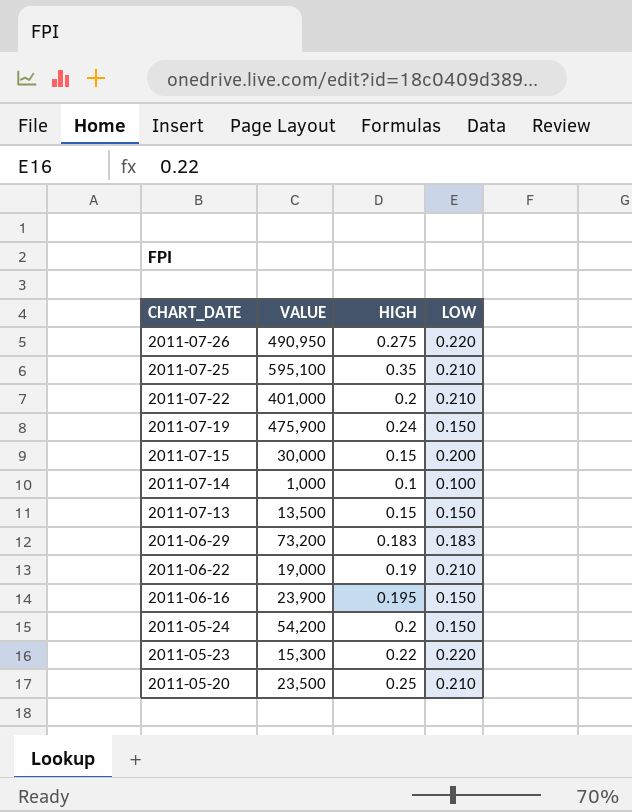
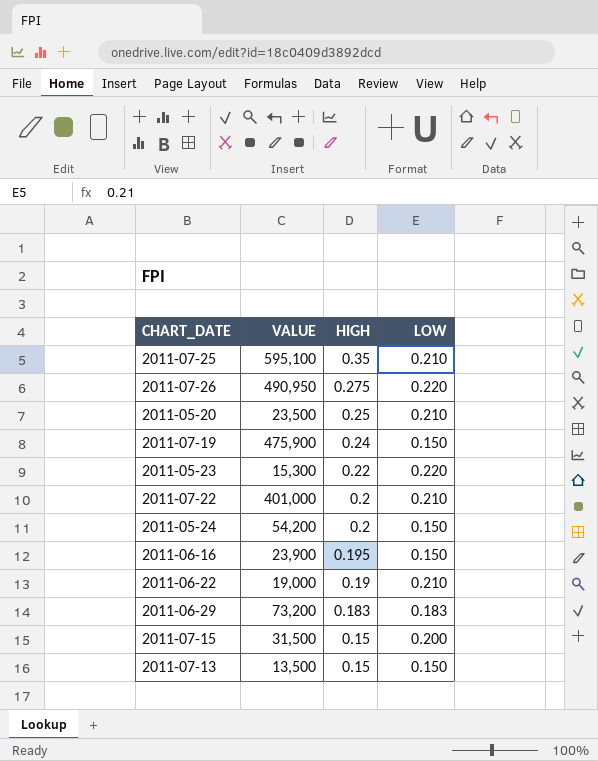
row order: CHART_DATE descending -> HIGH descending
row 2011-07-14: 1,000 | 0.1 | 0.100 -> none
2011-07-15 | VALUE: 30,000 -> 31,500

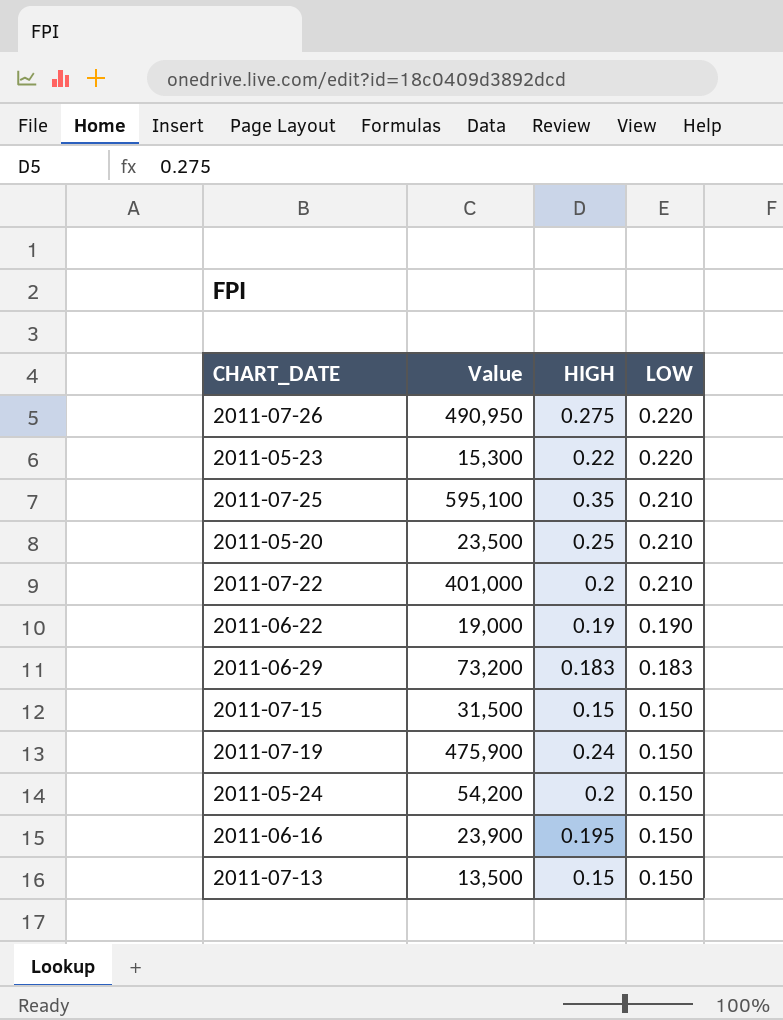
row order: HIGH descending -> LOW descending
column name: VALUE -> Value
2011-06-22 | LOW: 0.210 -> 0.190
2011-07-15 | LOW: 0.200 -> 0.150

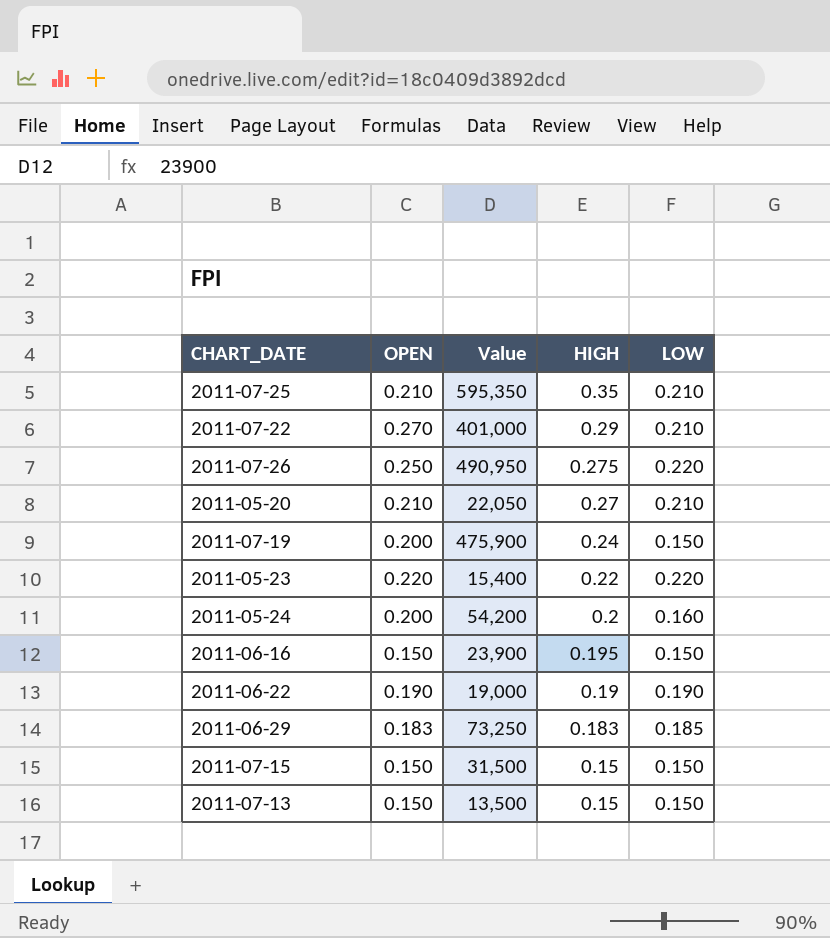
row order: LOW descending -> HIGH descending
column OPEN | position: none -> 2
2011-07-25 | Value: 595,100 -> 595,350
2011-07-22 | HIGH: 0.2 -> 0.29
2011-05-20 | Value: 23,500 -> 22,050
2011-05-20 | HIGH: 0.25 -> 0.27
2011-05-23 | Value: 15,300 -> 15,400
2011-05-24 | LOW: 0.150 -> 0.160
2011-06-29 | Value: 73,200 -> 73,250
2011-06-29 | LOW: 0.183 -> 0.185

